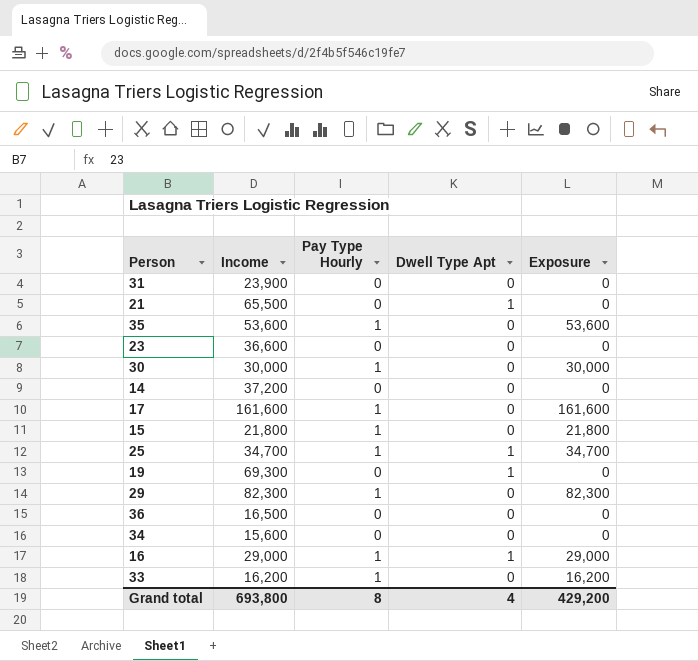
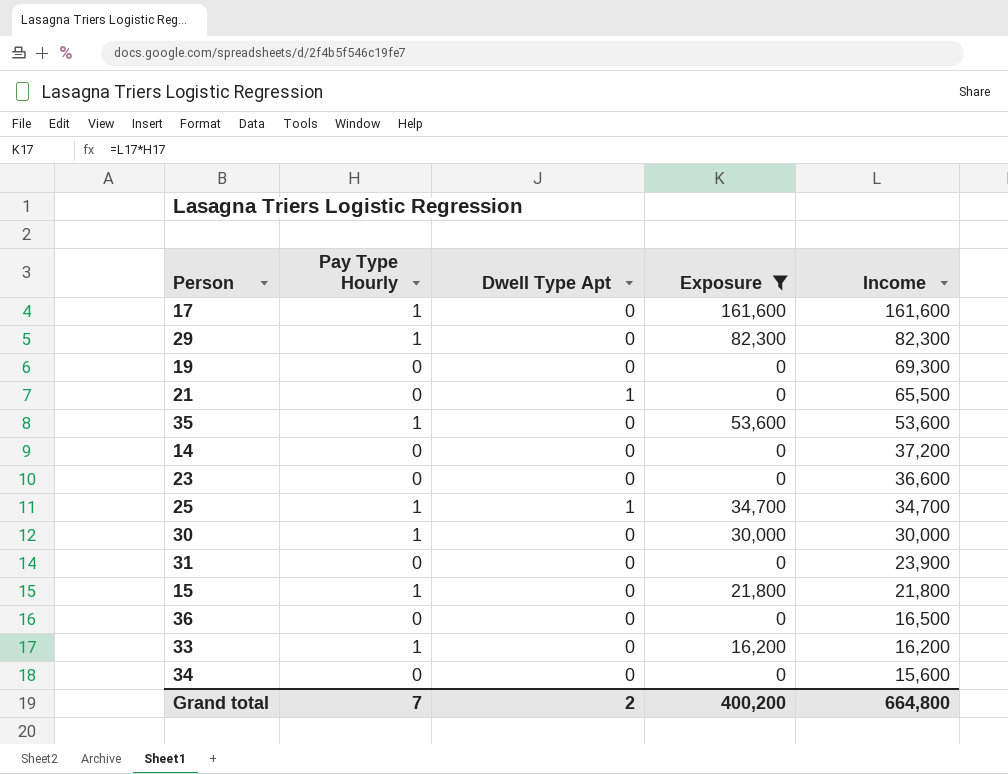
filter: none -> Exposure != 29,000
row order: none -> Income descending
column Income | position: 2 -> 5
19 | Dwell Type Apt: 1 -> 0
Grand total | Pay Type Hourly: 8 -> 7
Grand total | Dwell Type Apt: 4 -> 2
Grand total | Exposure: 429,200 -> 400,200
Grand total | Income: 693,800 -> 664,800

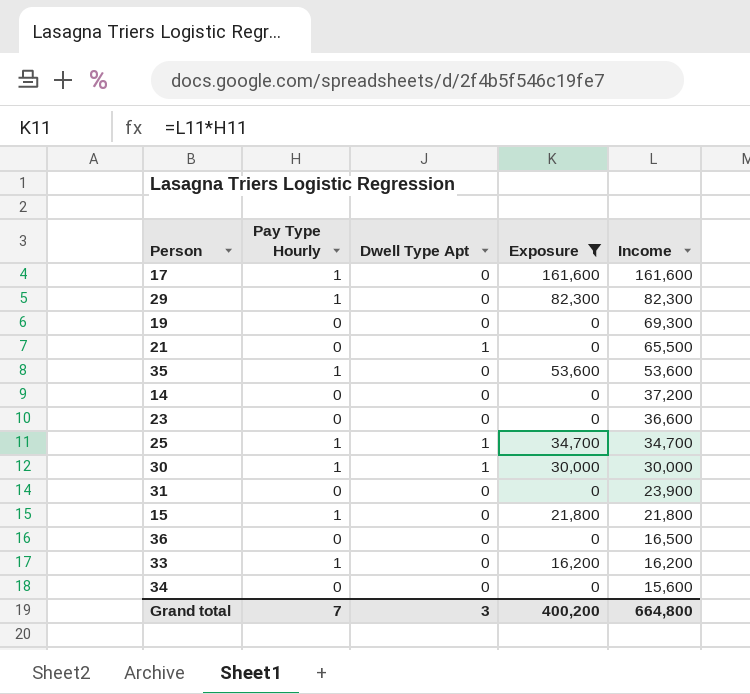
30 | Dwell Type Apt: 0 -> 1
Grand total | Dwell Type Apt: 2 -> 3

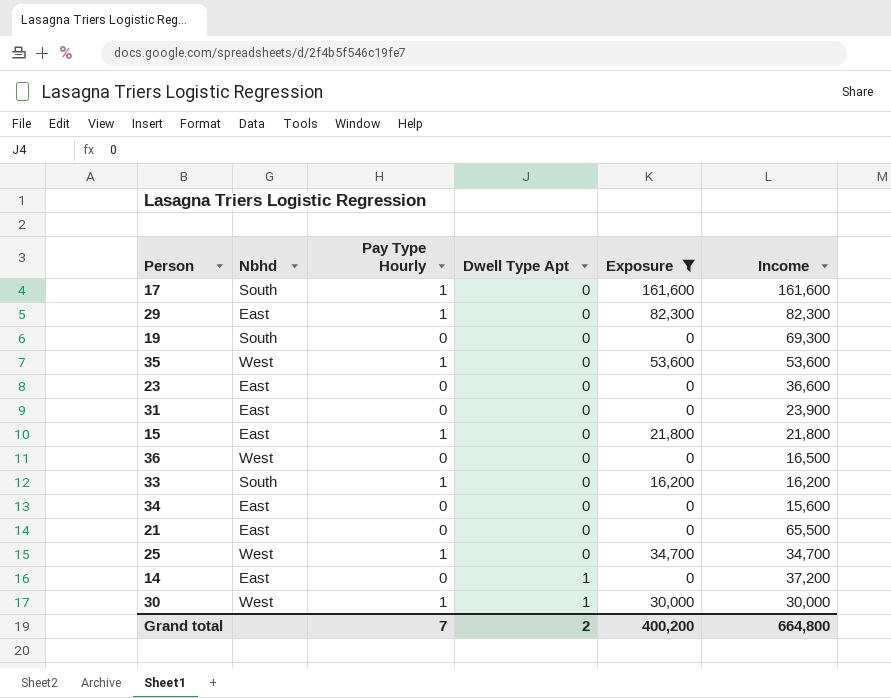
row order: Income descending -> Dwell Type Apt ascending
column Nbhd | position: none -> 2
21 | Dwell Type Apt: 1 -> 0
25 | Dwell Type Apt: 1 -> 0
14 | Dwell Type Apt: 0 -> 1
Grand total | Dwell Type Apt: 3 -> 2

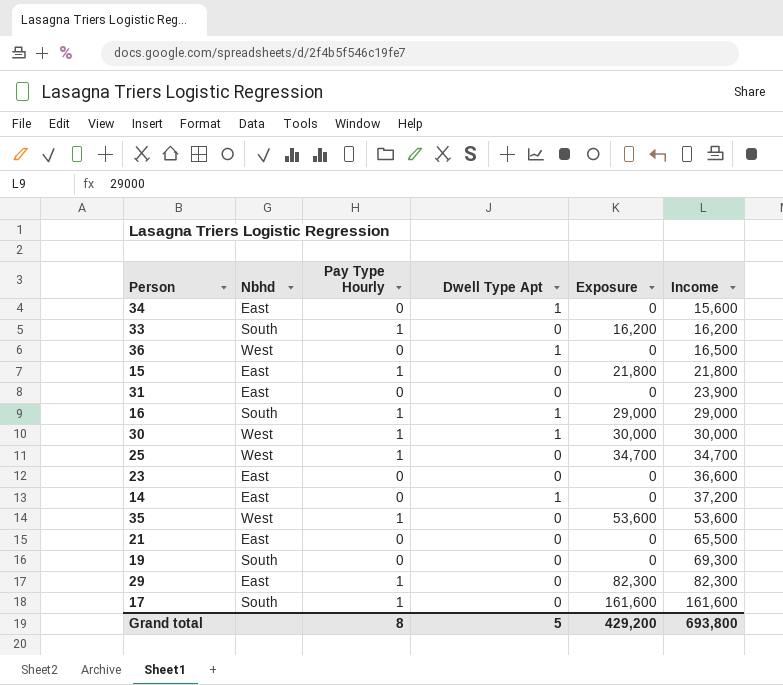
filter: Exposure != 29,000 -> none
row order: Dwell Type Apt ascending -> Income ascending
34 | Dwell Type Apt: 0 -> 1
36 | Dwell Type Apt: 0 -> 1
Grand total | Pay Type Hourly: 7 -> 8
Grand total | Dwell Type Apt: 2 -> 5
Grand total | Exposure: 400,200 -> 429,200
Grand total | Income: 664,800 -> 693,800

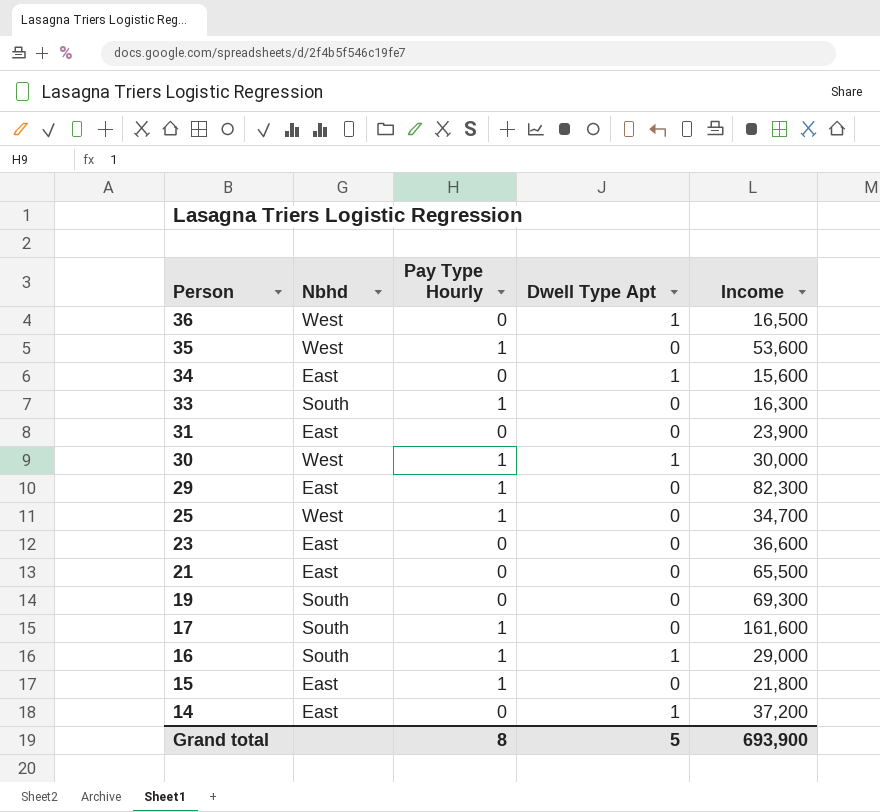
row order: Income ascending -> Person descending
column Exposure | formula: [Pay Type Hourly] * [Income] -> none
33 | Income: 16,200 -> 16,300
Grand total | Income: 693,800 -> 693,900

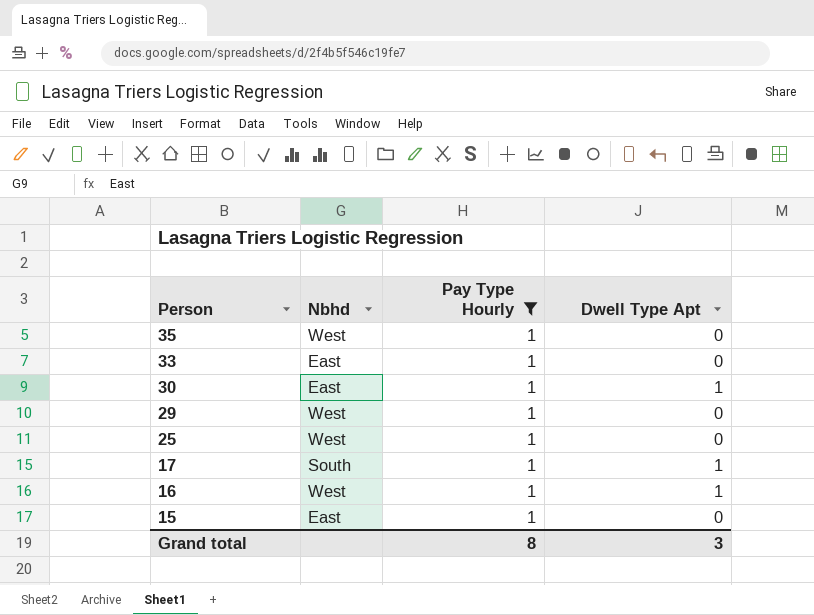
filter: none -> Pay Type Hourly = 1
column Income | position: 5 -> none
33 | Nbhd: South -> East
30 | Nbhd: West -> East
29 | Nbhd: East -> West
17 | Dwell Type Apt: 0 -> 1
16 | Nbhd: South -> West
Grand total | Dwell Type Apt: 5 -> 3

